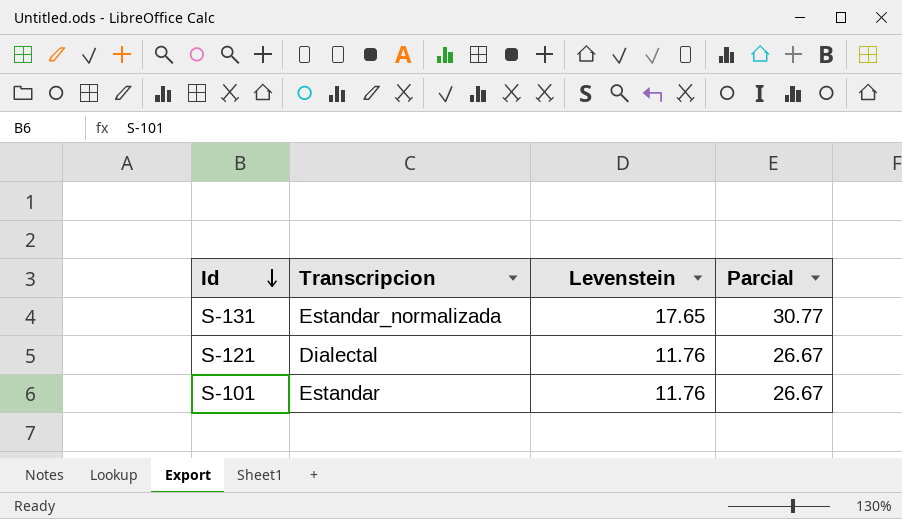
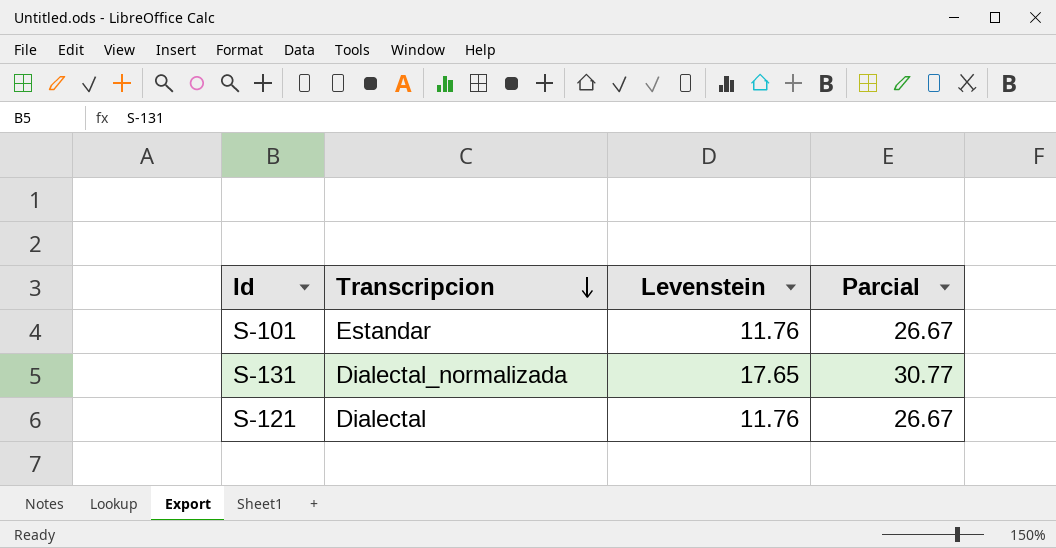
row order: Id descending -> Transcripcion descending
S-131 | Transcripcion: Estandar_normalizada -> Dialectal_normalizada

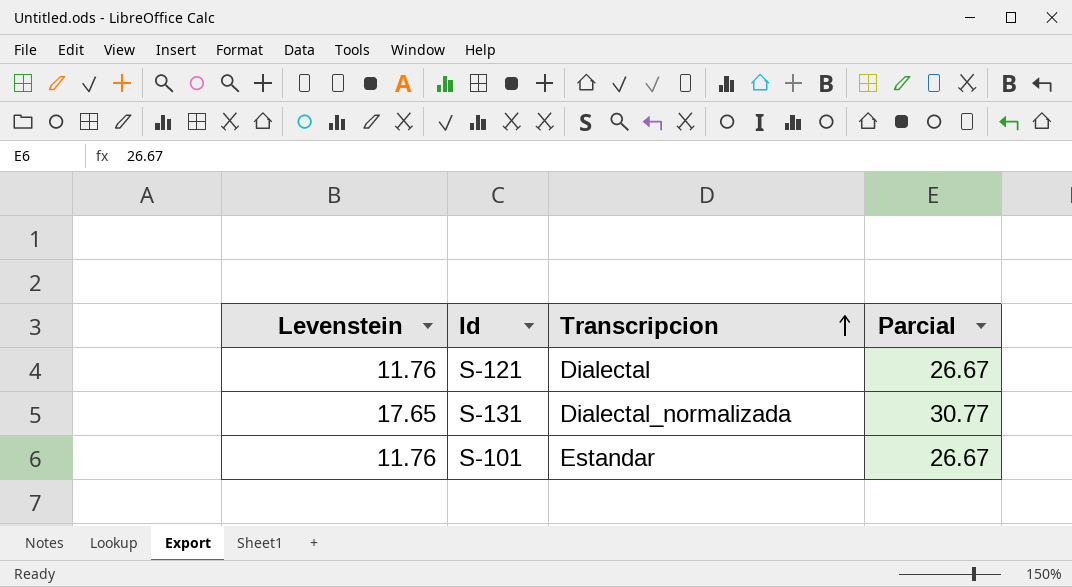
row order: Transcripcion descending -> Transcripcion ascending
column Levenstein | position: 3 -> 1

